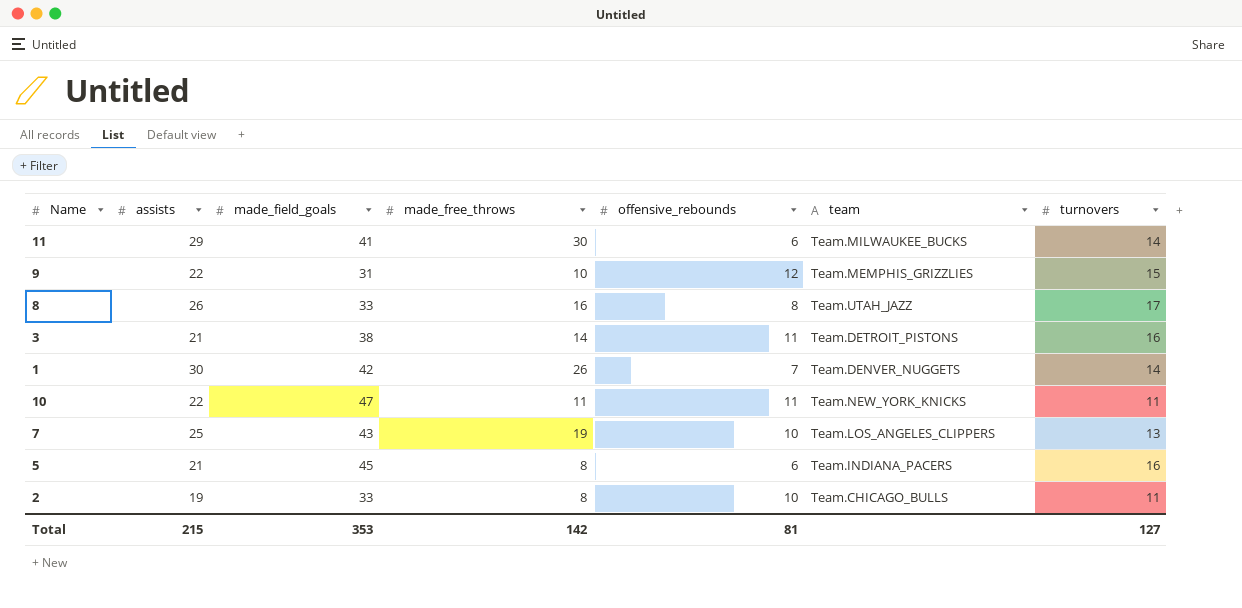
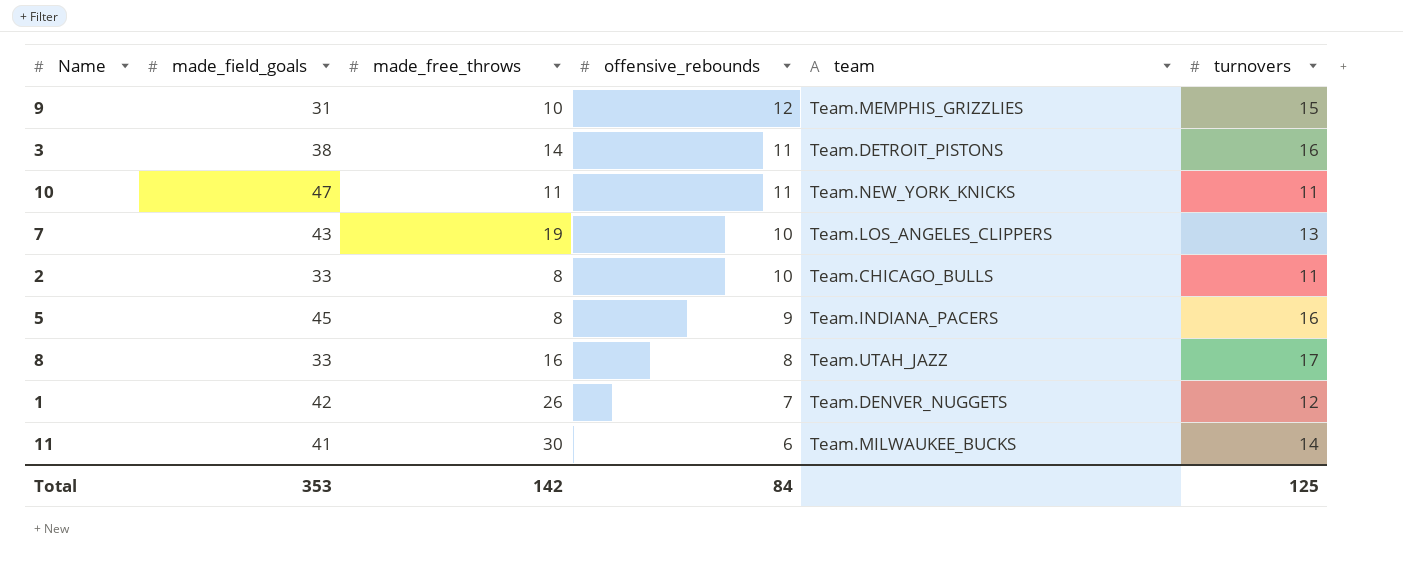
row order: none -> offensive_rebounds descending
column assists | position: 2 -> none
5 | offensive_rebounds: 6 -> 9
1 | turnovers: 14 -> 12
Total | offensive_rebounds: 81 -> 84
Total | turnovers: 127 -> 125

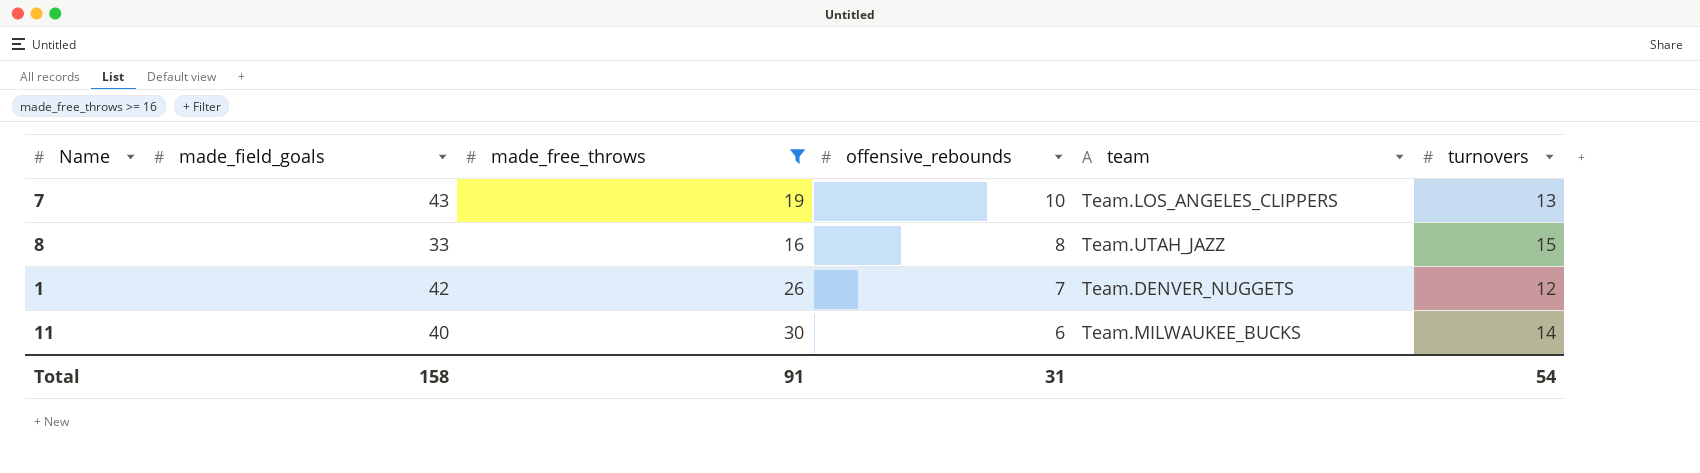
filter: none -> made_free_throws >= 16
8 | turnovers: 17 -> 15
11 | made_field_goals: 41 -> 40
Total | made_field_goals: 353 -> 158
Total | made_free_throws: 142 -> 91
Total | offensive_rebounds: 84 -> 31
Total | turnovers: 125 -> 54

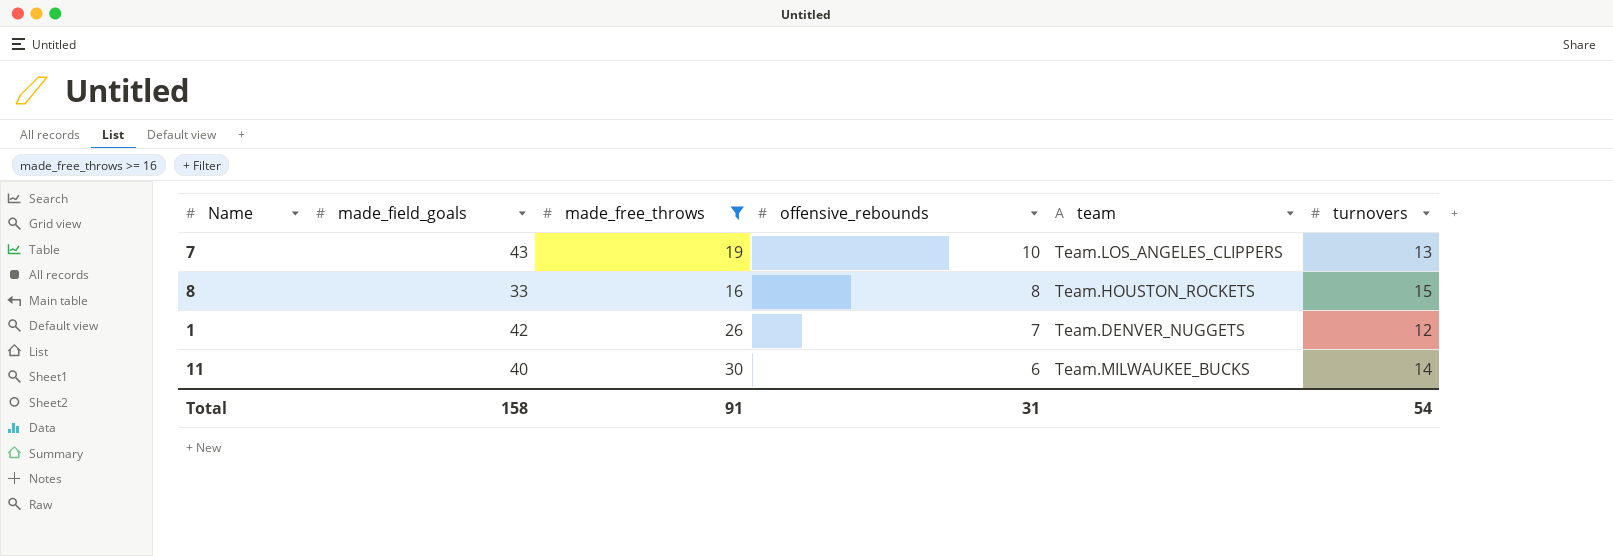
8 | team: Team.UTAH_JAZZ -> Team.HOUSTON_ROCKETS

